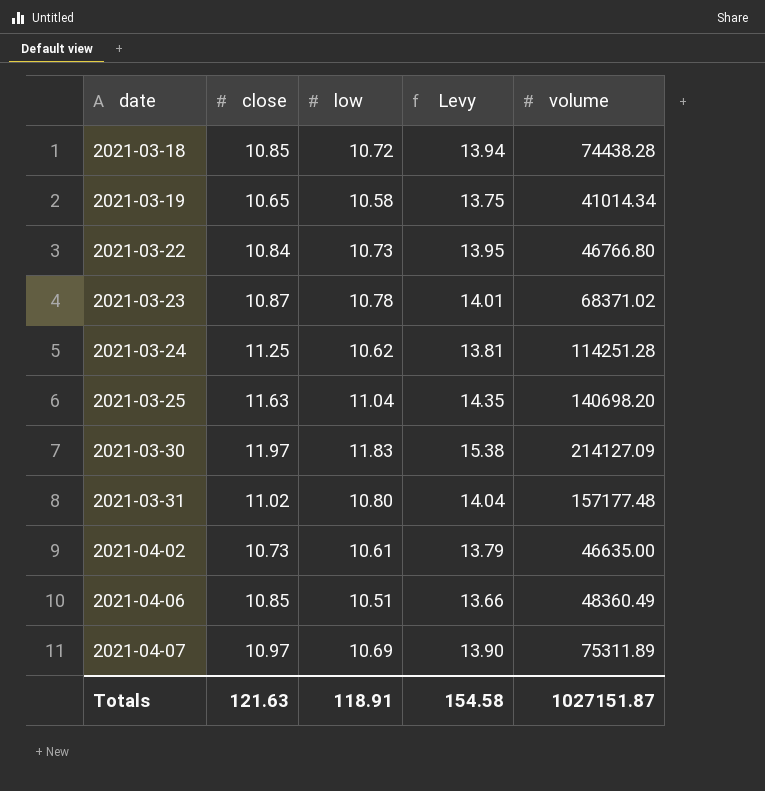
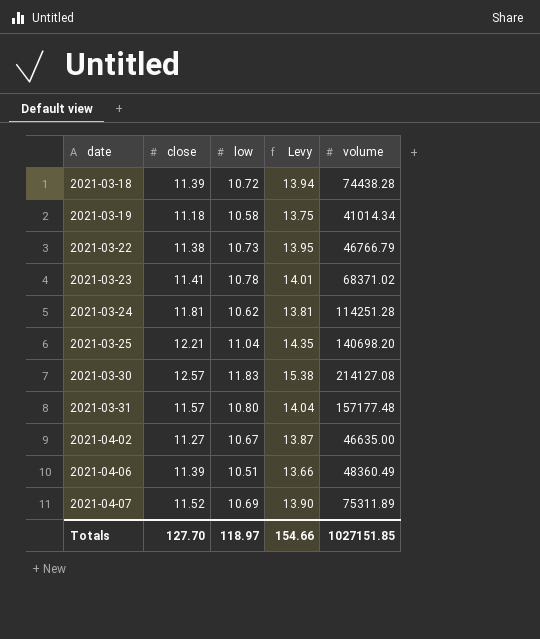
2021-03-18 | close: 10.85 -> 11.39
2021-03-19 | close: 10.65 -> 11.18
2021-03-22 | close: 10.84 -> 11.38
2021-03-22 | volume: 46766.80 -> 46766.79
2021-03-23 | close: 10.87 -> 11.41
2021-03-24 | close: 11.25 -> 11.81
2021-03-25 | close: 11.63 -> 12.21
2021-03-30 | close: 11.97 -> 12.57
2021-03-30 | volume: 214127.09 -> 214127.08
2021-03-31 | close: 11.02 -> 11.57
2021-04-02 | close: 10.73 -> 11.27
2021-04-02 | low: 10.61 -> 10.67
2021-04-02 | Levy: 13.79 -> 13.87
2021-04-06 | close: 10.85 -> 11.39
2021-04-07 | close: 10.97 -> 11.52
Totals | close: 121.63 -> 127.70
Totals | low: 118.91 -> 118.97
Totals | Levy: 154.58 -> 154.66
Totals | volume: 1027151.87 -> 1027151.85

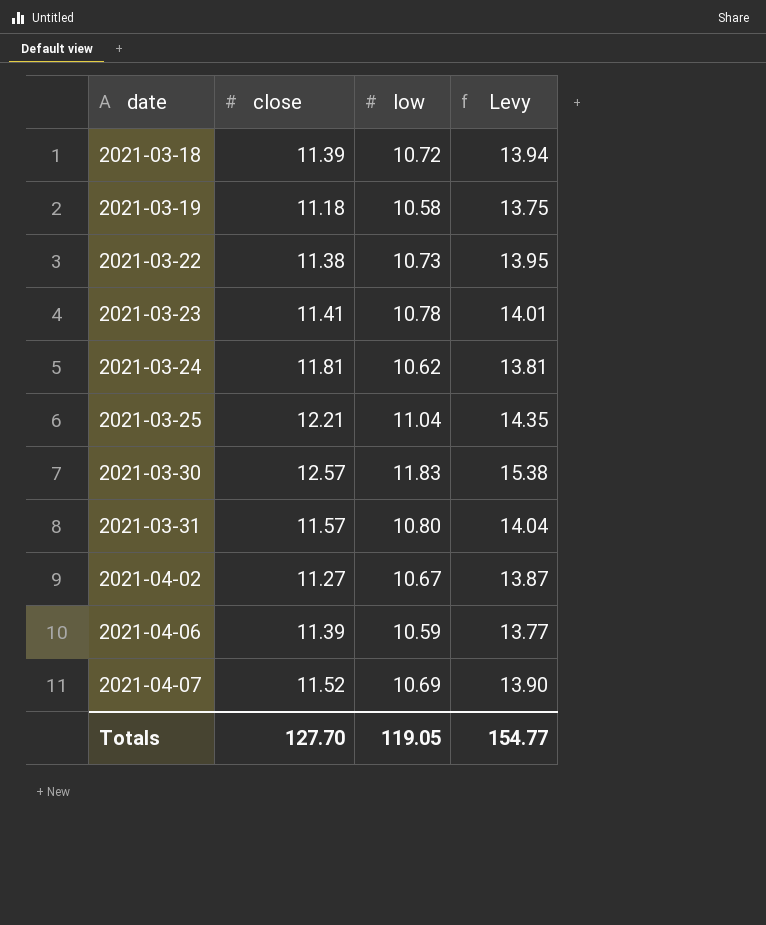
column volume | position: 5 -> none
2021-04-06 | low: 10.51 -> 10.59
2021-04-06 | Levy: 13.66 -> 13.77
Totals | low: 118.97 -> 119.05
Totals | Levy: 154.66 -> 154.77

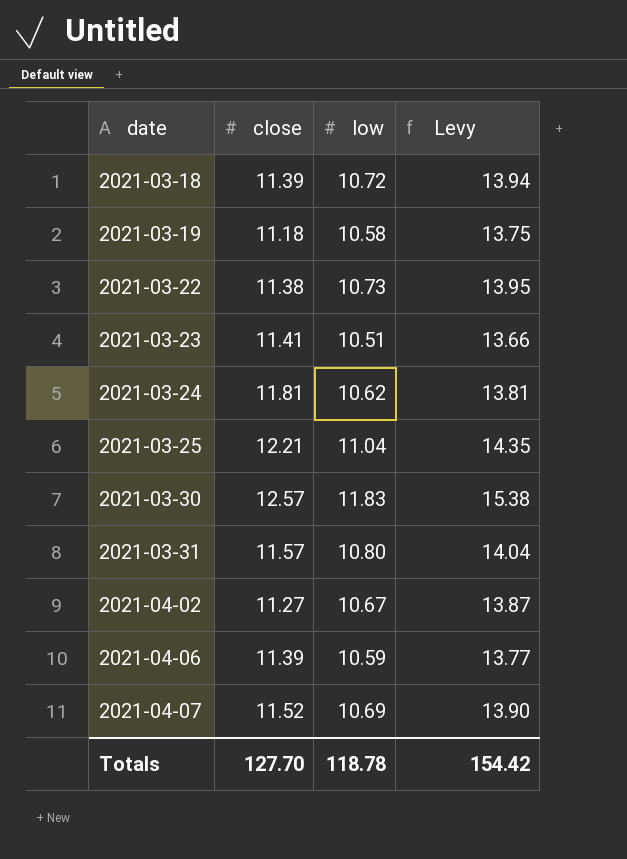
2021-03-23 | low: 10.78 -> 10.51
2021-03-23 | Levy: 14.01 -> 13.66
Totals | low: 119.05 -> 118.78
Totals | Levy: 154.77 -> 154.42

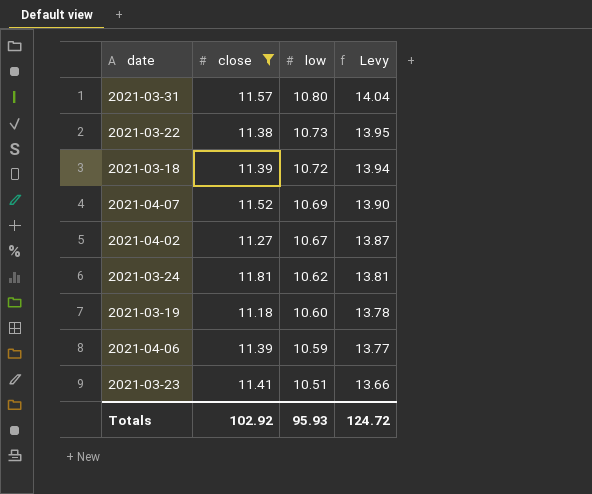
filter: none -> close <= 11.81
row order: date ascending -> low descending
2021-03-19 | low: 10.58 -> 10.60
2021-03-19 | Levy: 13.75 -> 13.78
Totals | close: 127.70 -> 102.92
Totals | low: 118.78 -> 95.93
Totals | Levy: 154.42 -> 124.72

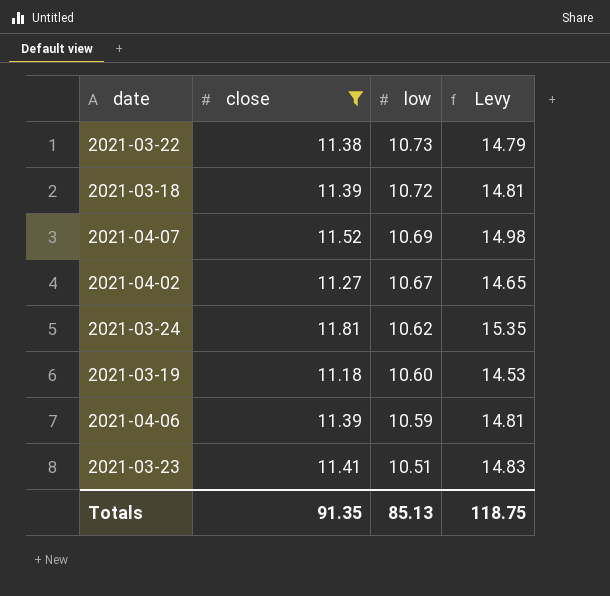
column Levy | formula: [low] * 1.3 -> [close] * 1.3
row 2021-03-31: 11.57 | 10.80 | 14.04 -> none
Totals | close: 102.92 -> 91.35
Totals | low: 95.93 -> 85.13
Totals | Levy: 124.72 -> 118.75

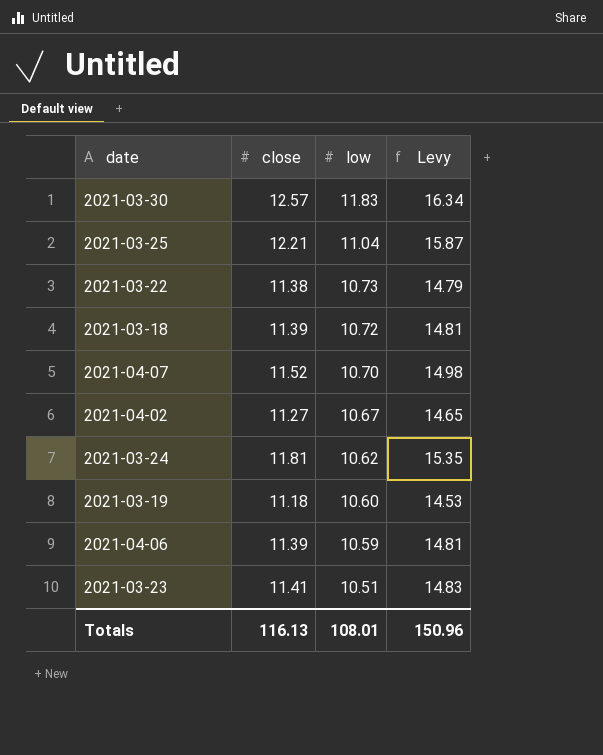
filter: close <= 11.81 -> none
2021-04-07 | low: 10.69 -> 10.70
Totals | close: 91.35 -> 116.13
Totals | low: 85.13 -> 108.01
Totals | Levy: 118.75 -> 150.96

